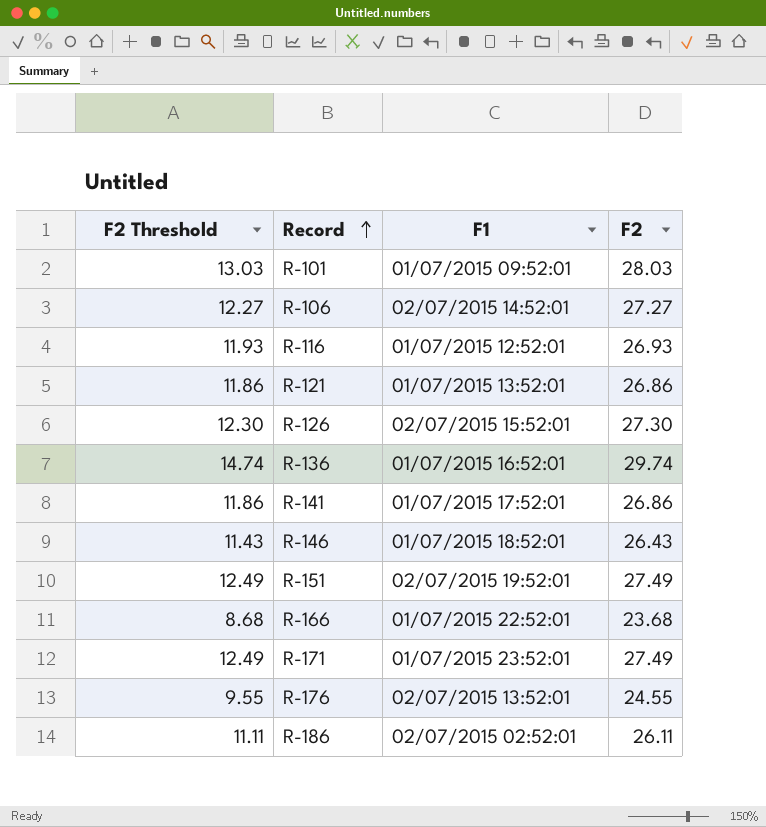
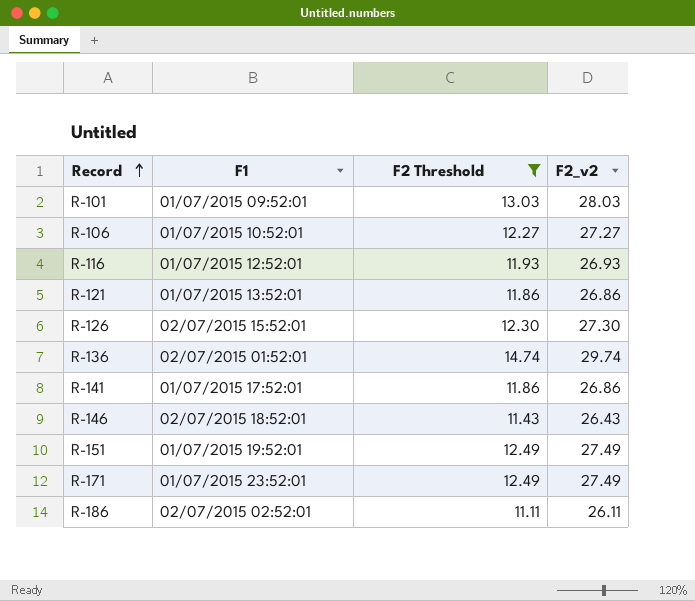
filter: none -> F2 Threshold >= 11.11
column F2 Threshold | position: 1 -> 3
column name: F2 -> F2_v2
R-106 | F1: 02/07/2015 14:52:01 -> 01/07/2015 10:52:01
R-136 | F1: 01/07/2015 16:52:01 -> 02/07/2015 01:52:01
R-146 | F1: 01/07/2015 18:52:01 -> 02/07/2015 18:52:01
R-151 | F1: 02/07/2015 19:52:01 -> 01/07/2015 19:52:01

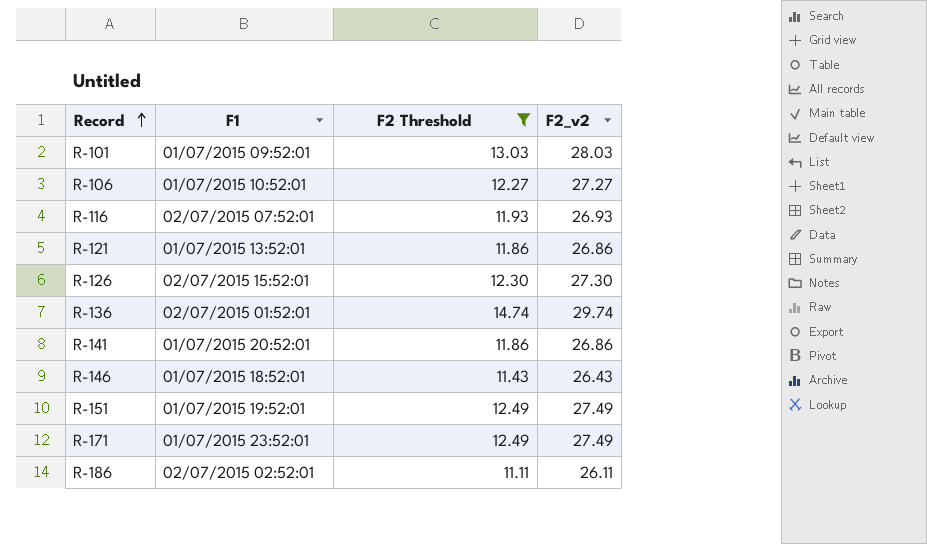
R-116 | F1: 01/07/2015 12:52:01 -> 02/07/2015 07:52:01
R-141 | F1: 01/07/2015 17:52:01 -> 01/07/2015 20:52:01
R-146 | F1: 02/07/2015 18:52:01 -> 01/07/2015 18:52:01

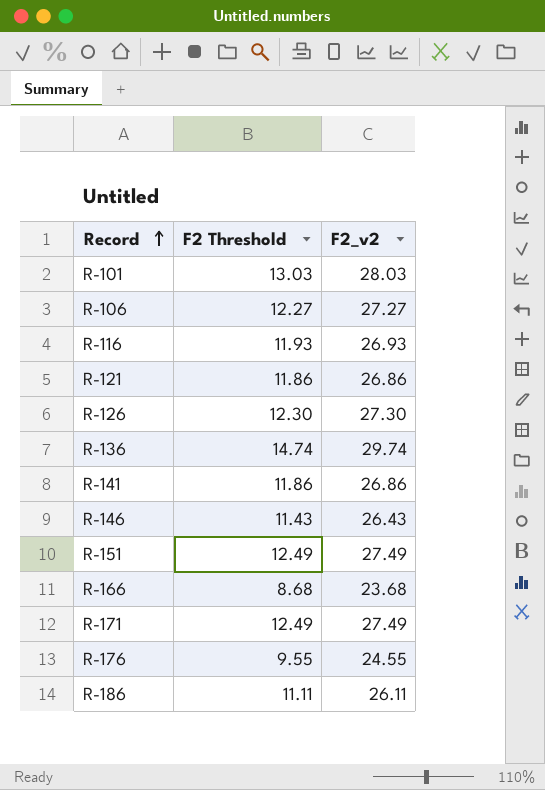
filter: F2 Threshold >= 11.11 -> none
column F1 | position: 2 -> none

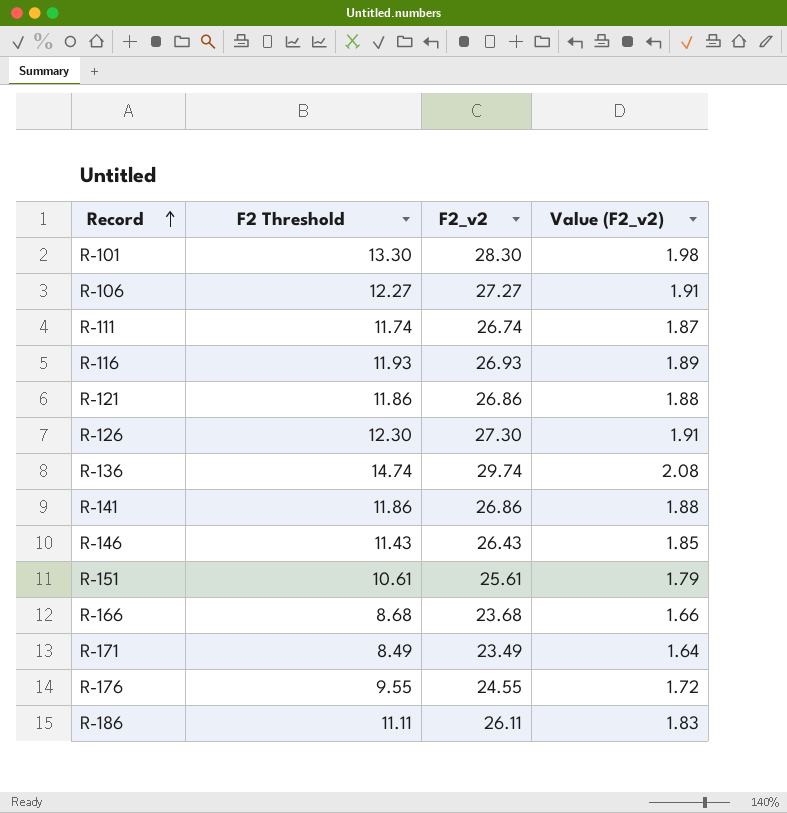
column Value (F2_v2) | formula: none -> [F2_v2] * 0.07
R-101 | F2 Threshold: 13.03 -> 13.30
R-101 | F2_v2: 28.03 -> 28.30
row R-111: none -> 11.74 | 26.74 | 1.87
R-151 | F2 Threshold: 12.49 -> 10.61
R-151 | F2_v2: 27.49 -> 25.61
R-171 | F2 Threshold: 12.49 -> 8.49
R-171 | F2_v2: 27.49 -> 23.49

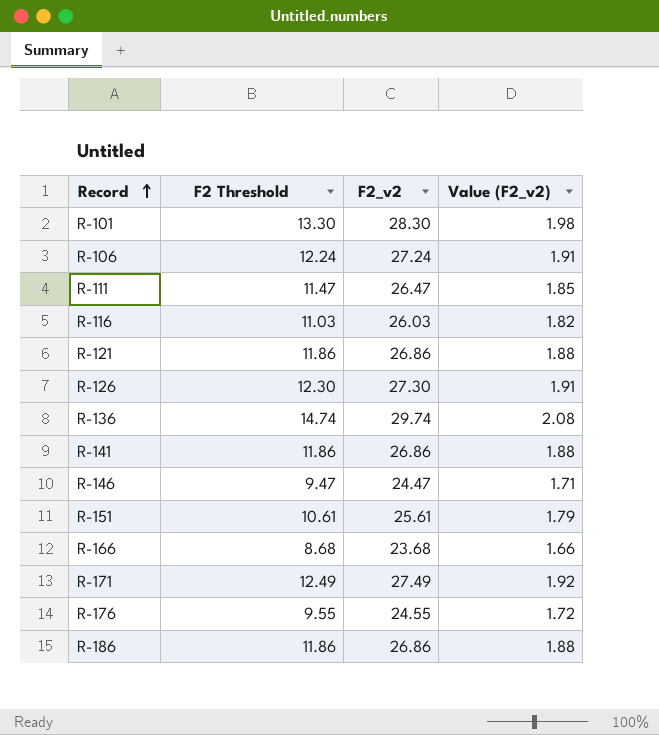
R-106 | F2 Threshold: 12.27 -> 12.24
R-106 | F2_v2: 27.27 -> 27.24
R-111 | F2 Threshold: 11.74 -> 11.47
R-111 | F2_v2: 26.74 -> 26.47
R-111 | Value (F2_v2): 1.87 -> 1.85
R-116 | F2 Threshold: 11.93 -> 11.03
R-116 | F2_v2: 26.93 -> 26.03
R-116 | Value (F2_v2): 1.89 -> 1.82
R-146 | F2 Threshold: 11.43 -> 9.47
R-146 | F2_v2: 26.43 -> 24.47
R-146 | Value (F2_v2): 1.85 -> 1.71
R-171 | F2 Threshold: 8.49 -> 12.49
R-171 | F2_v2: 23.49 -> 27.49
R-171 | Value (F2_v2): 1.64 -> 1.92
R-186 | F2 Threshold: 11.11 -> 11.86
R-186 | F2_v2: 26.11 -> 26.86
R-186 | Value (F2_v2): 1.83 -> 1.88

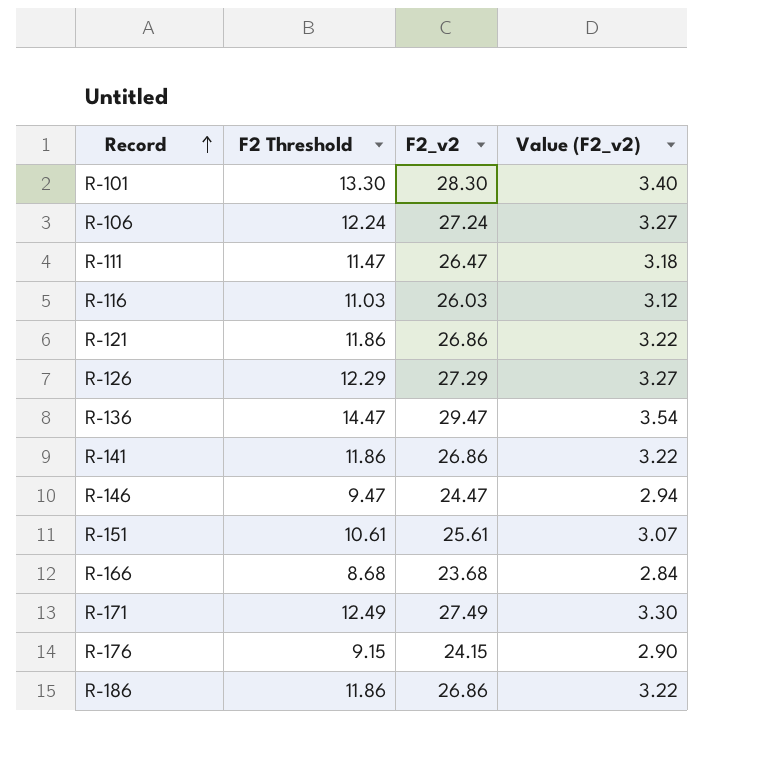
column Value (F2_v2) | formula: [F2_v2] * 0.07 -> [F2_v2] * 0.12
R-126 | F2 Threshold: 12.30 -> 12.29
R-126 | F2_v2: 27.30 -> 27.29
R-136 | F2 Threshold: 14.74 -> 14.47
R-136 | F2_v2: 29.74 -> 29.47
R-176 | F2 Threshold: 9.55 -> 9.15
R-176 | F2_v2: 24.55 -> 24.15

